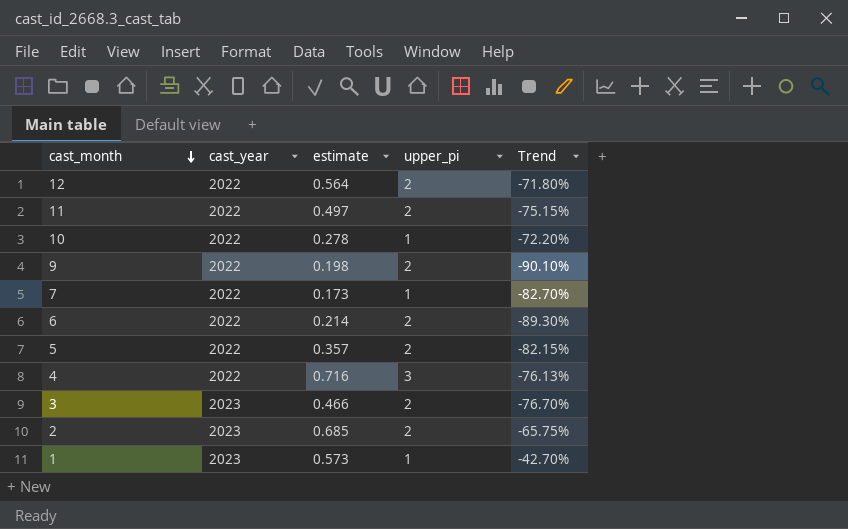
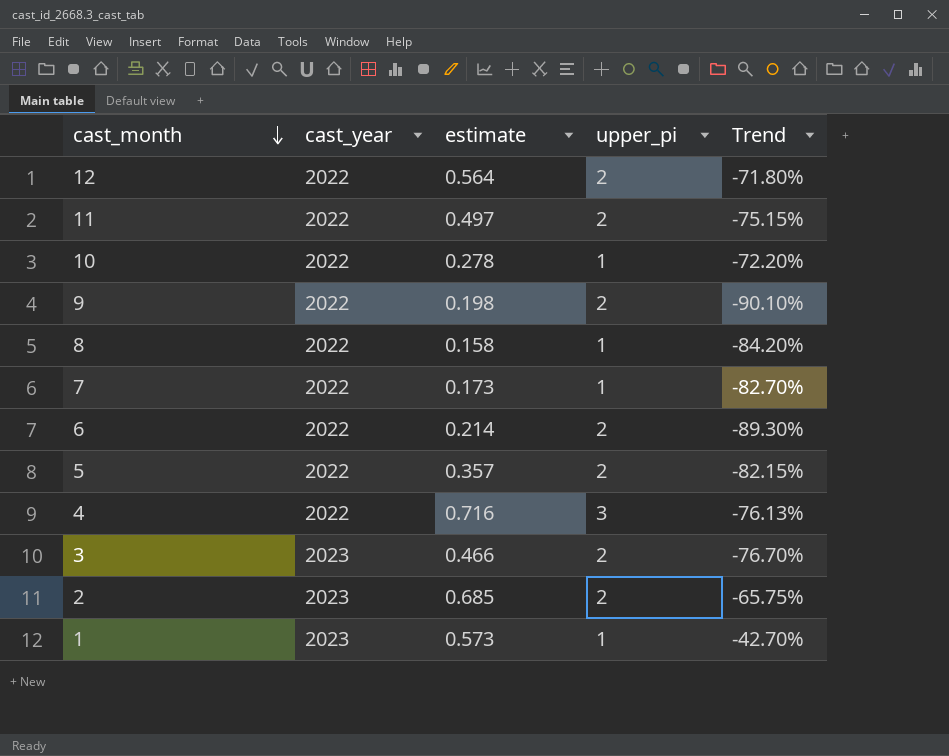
row 8: none -> 2022 | 0.158 | 1 | -84.20%

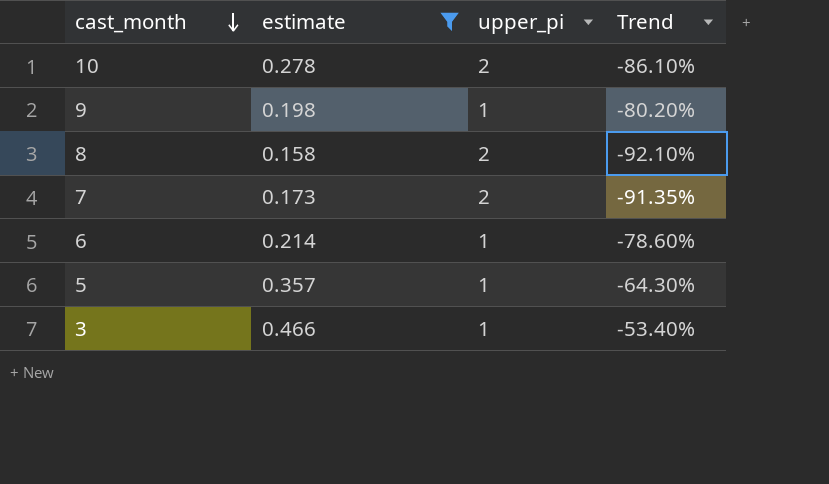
filter: none -> estimate <= 0.466
column cast_year | position: 2 -> none
10 | upper_pi: 1 -> 2
10 | Trend: -72.20% -> -86.10%
9 | upper_pi: 2 -> 1
9 | Trend: -90.10% -> -80.20%
8 | upper_pi: 1 -> 2
8 | Trend: -84.20% -> -92.10%
7 | upper_pi: 1 -> 2
7 | Trend: -82.70% -> -91.35%
6 | upper_pi: 2 -> 1
6 | Trend: -89.30% -> -78.60%
5 | upper_pi: 2 -> 1
5 | Trend: -82.15% -> -64.30%
3 | upper_pi: 2 -> 1
3 | Trend: -76.70% -> -53.40%

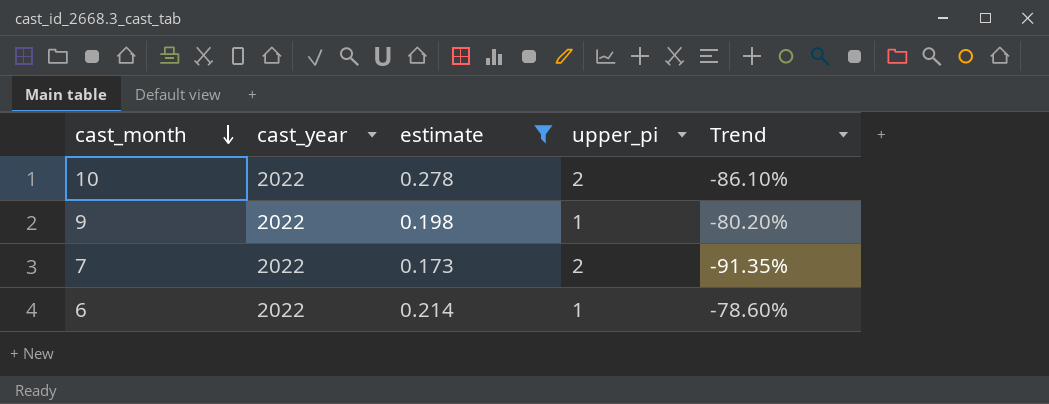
column cast_year | position: none -> 2
row 8: 0.158 | 2 | -92.10% -> none
row 5: 0.357 | 1 | -64.30% -> none
row 3: 0.466 | 1 | -53.40% -> none

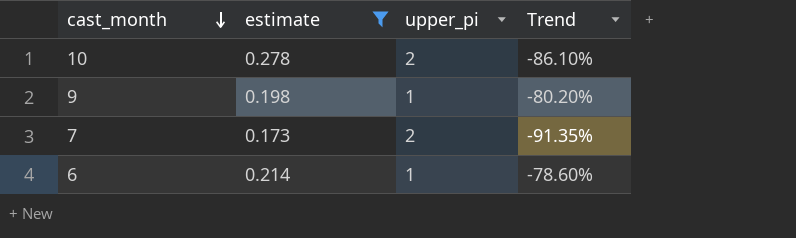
column cast_year | position: 2 -> none

